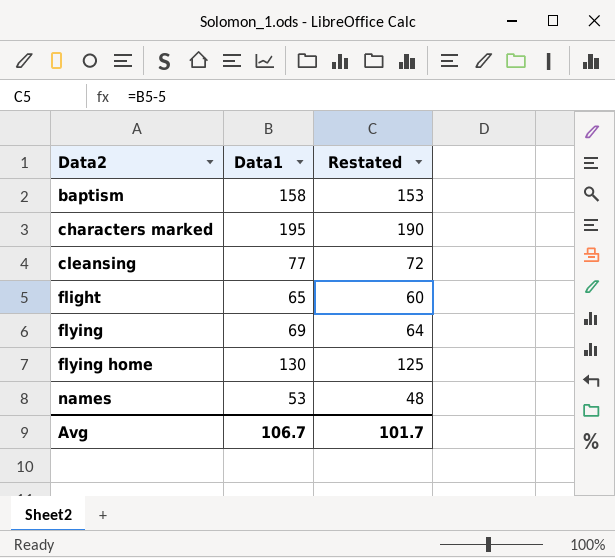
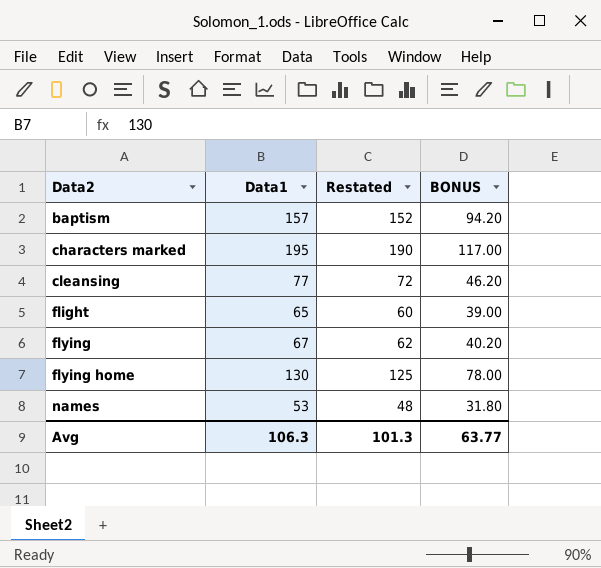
column BONUS | formula: none -> [Data1] * 0.6
baptism | Data1: 158 -> 157
baptism | Restated: 153 -> 152
flying | Data1: 69 -> 67
flying | Restated: 64 -> 62
Avg | Data1: 106.7 -> 106.3
Avg | Restated: 101.7 -> 101.3

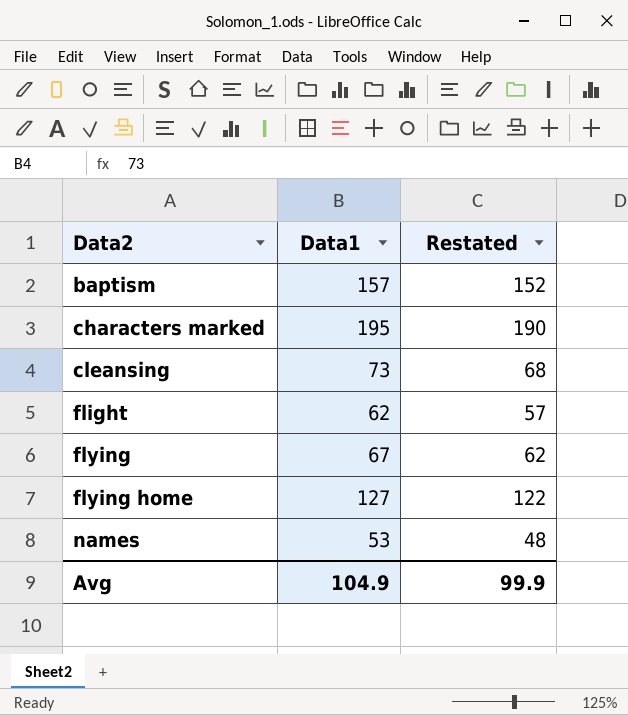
column BONUS | formula: [Data1] * 0.6 -> none
cleansing | Data1: 77 -> 73
cleansing | Restated: 72 -> 68
flight | Data1: 65 -> 62
flight | Restated: 60 -> 57
flying home | Data1: 130 -> 127
flying home | Restated: 125 -> 122
Avg | Data1: 106.3 -> 104.9
Avg | Restated: 101.3 -> 99.9

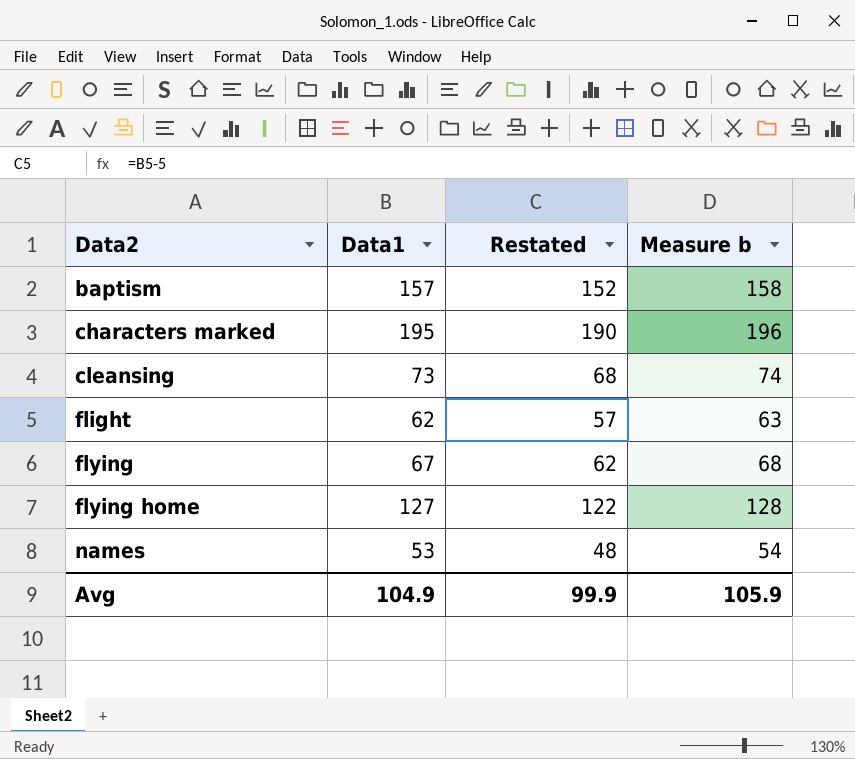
column Measure b | formula: none -> [Data1] + 1

